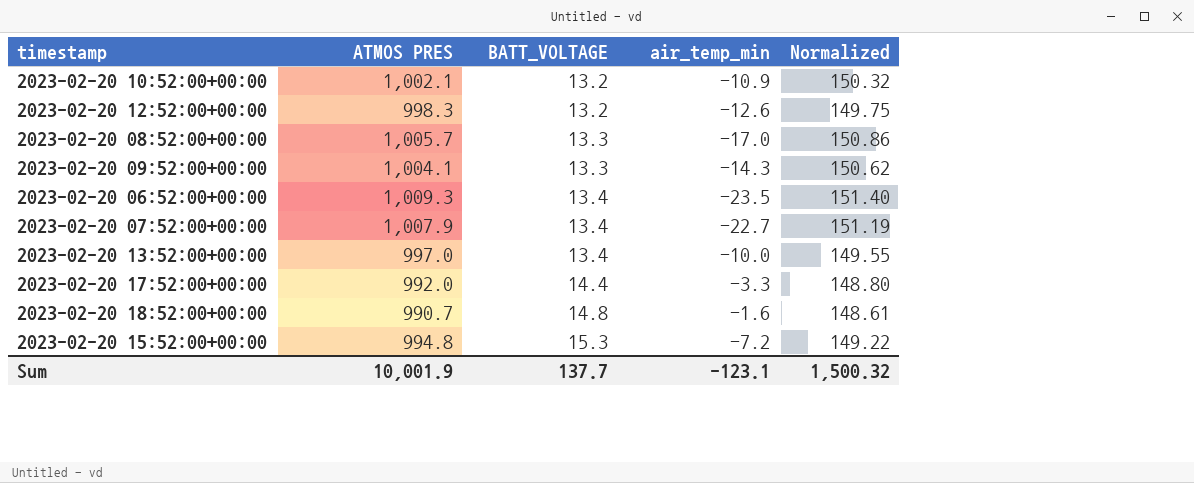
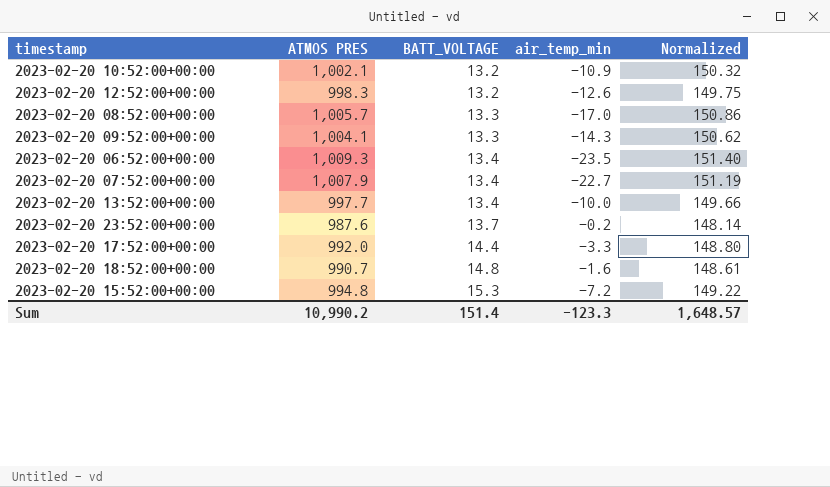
2023-02-20 13:52:00+00:00 | ATMOS PRES: 997.0 -> 997.7
2023-02-20 13:52:00+00:00 | Normalized: 149.55 -> 149.66
row 2023-02-20 23:52:00+00:00: none -> 987.6 | 13.7 | -0.2 | 148.14
Sum | ATMOS PRES: 10,001.9 -> 10,990.2
Sum | BATT_VOLTAGE: 137.7 -> 151.4
Sum | air_temp_min: -123.1 -> -123.3
Sum | Normalized: 1,500.32 -> 1,648.57

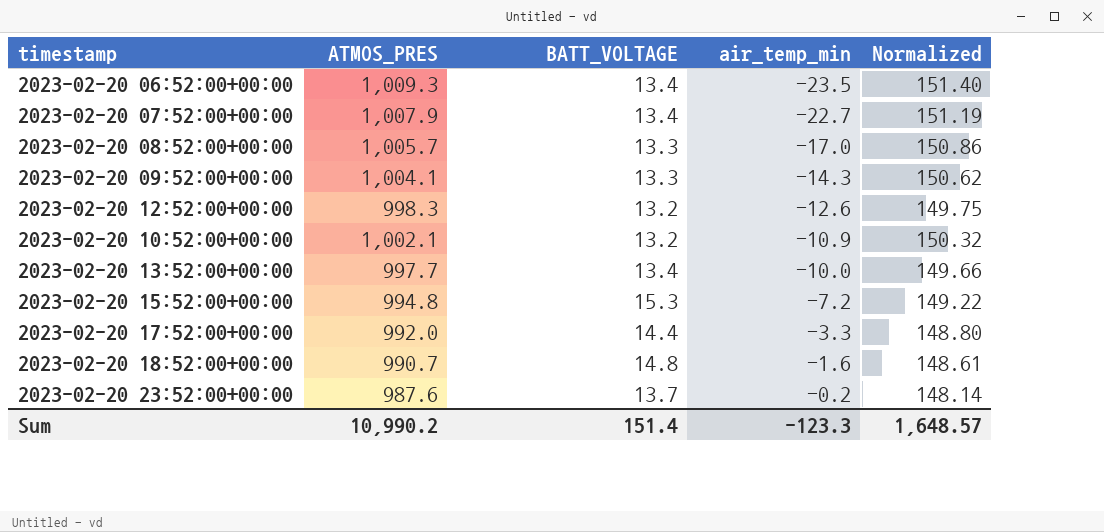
row order: BATT_VOLTAGE ascending -> air_temp_min ascending
column name: ATMOS PRES -> ATMOS_PRES

